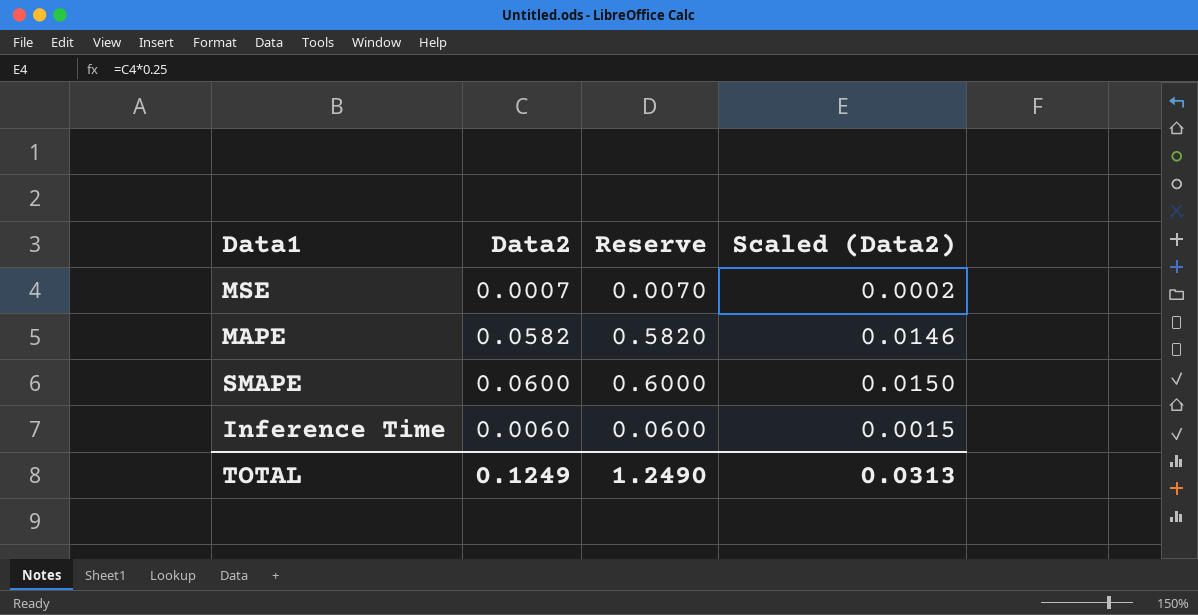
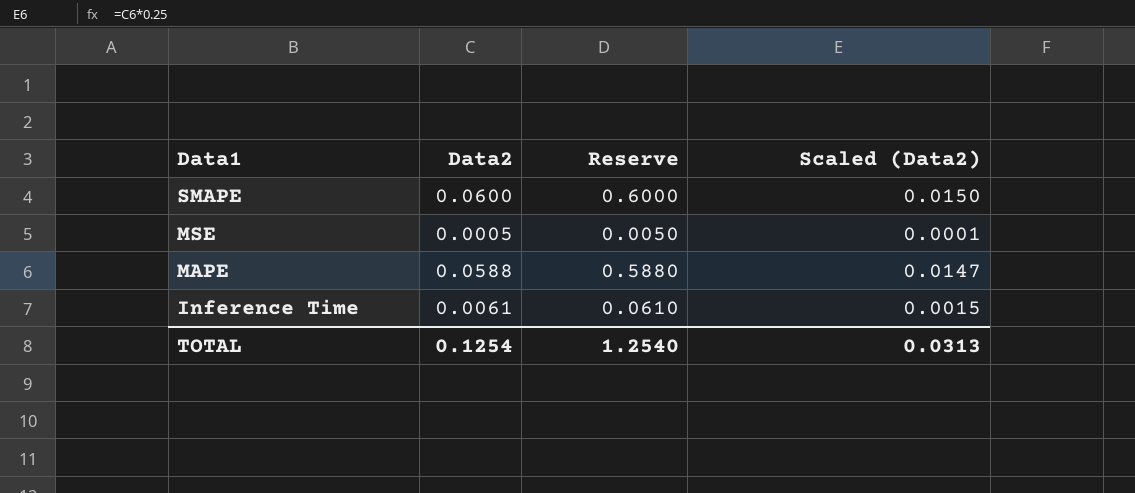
row order: none -> Data1 descending
MSE | Data2: 0.0007 -> 0.0005
MSE | Reserve: 0.0070 -> 0.0050
MSE | Scaled (Data2): 0.0002 -> 0.0001
MAPE | Data2: 0.0582 -> 0.0588
MAPE | Reserve: 0.5820 -> 0.5880
MAPE | Scaled (Data2): 0.0146 -> 0.0147
Inference Time | Data2: 0.0060 -> 0.0061
Inference Time | Reserve: 0.0600 -> 0.0610
TOTAL | Data2: 0.1249 -> 0.1254
TOTAL | Reserve: 1.2490 -> 1.2540

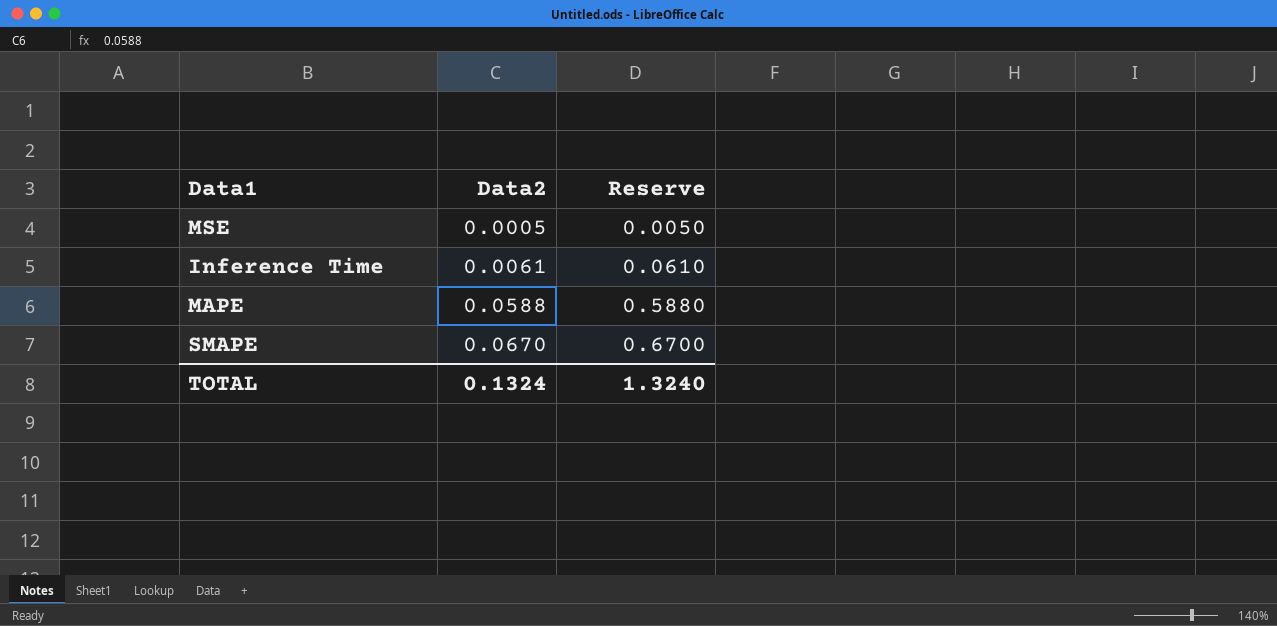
row order: Data1 descending -> Data2 ascending
column Scaled (Data2) | formula: [Data2] * 0.25 -> none
SMAPE | Data2: 0.0600 -> 0.0670
SMAPE | Reserve: 0.6000 -> 0.6700
TOTAL | Data2: 0.1254 -> 0.1324
TOTAL | Reserve: 1.2540 -> 1.3240

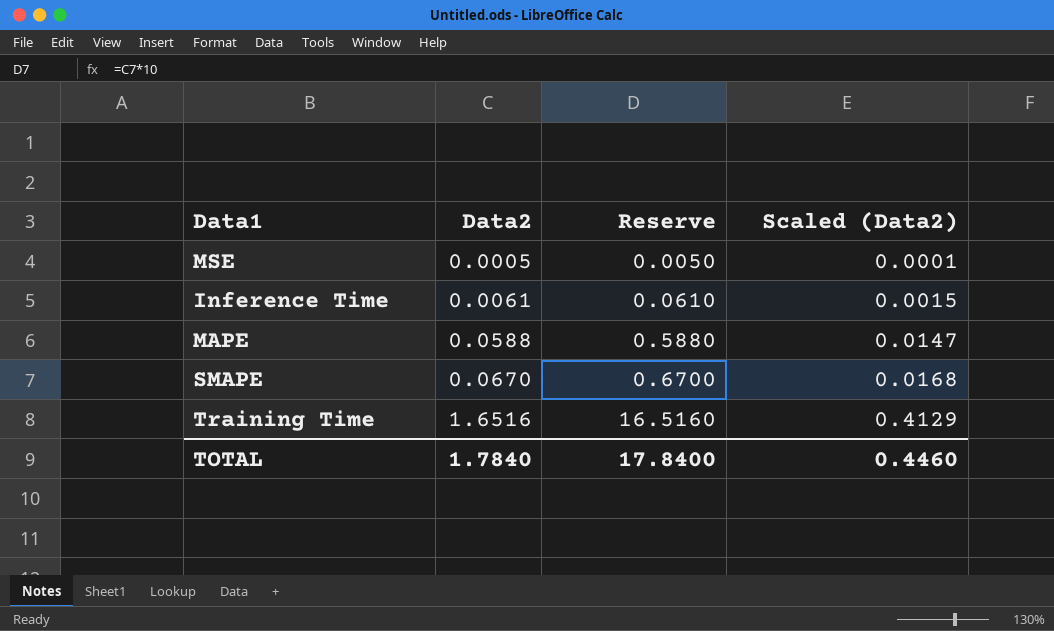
column Scaled (Data2) | formula: none -> [Data2] * 0.25
row Training Time: none -> 1.6516 | 16.5160 | 0.4129
TOTAL | Data2: 0.1324 -> 1.7840
TOTAL | Reserve: 1.3240 -> 17.8400

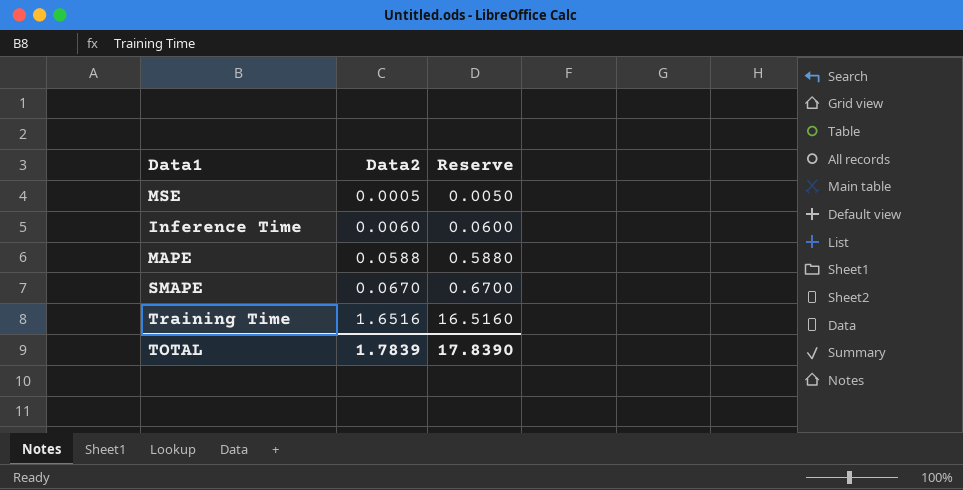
column Scaled (Data2) | formula: [Data2] * 0.25 -> none
Inference Time | Data2: 0.0061 -> 0.0060
Inference Time | Reserve: 0.0610 -> 0.0600
TOTAL | Data2: 1.7840 -> 1.7839
TOTAL | Reserve: 17.8400 -> 17.8390

